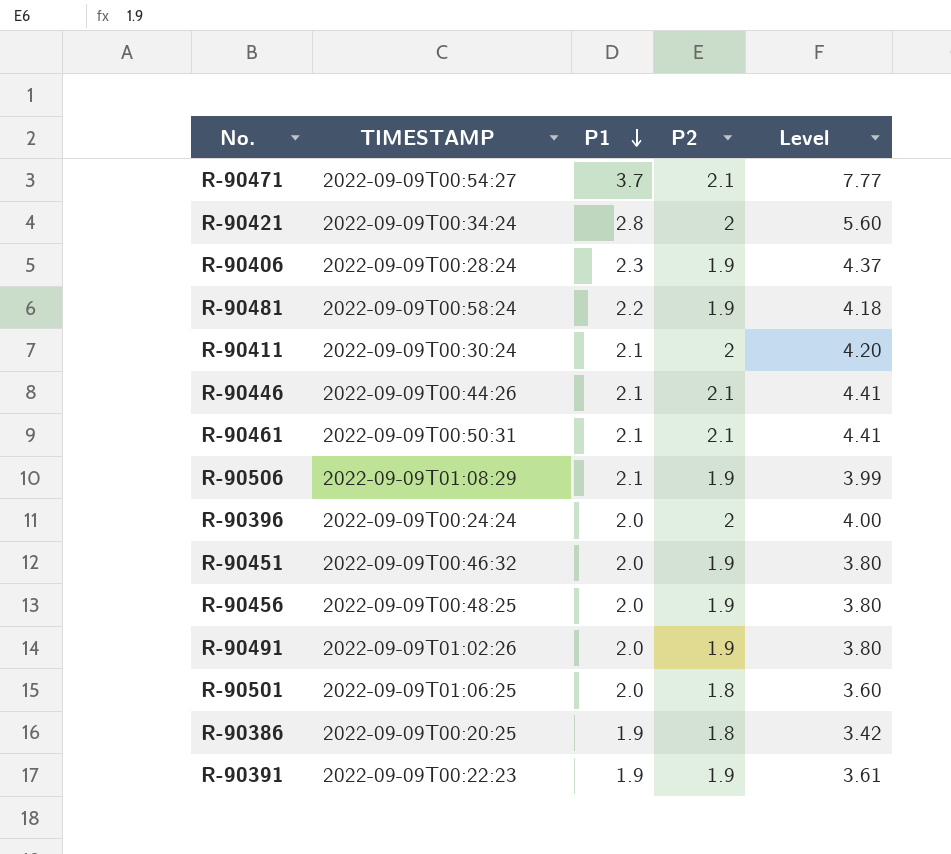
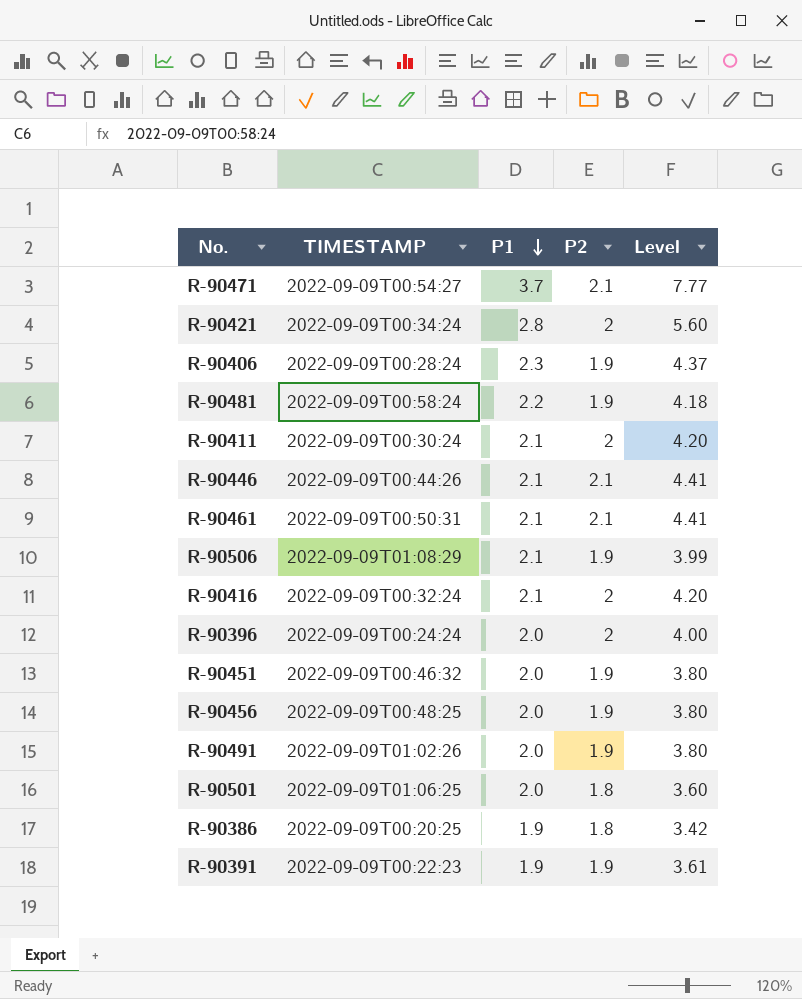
row R-90416: none -> 2022-09-09T00:32:24 | 2.1 | 2 | 4.20

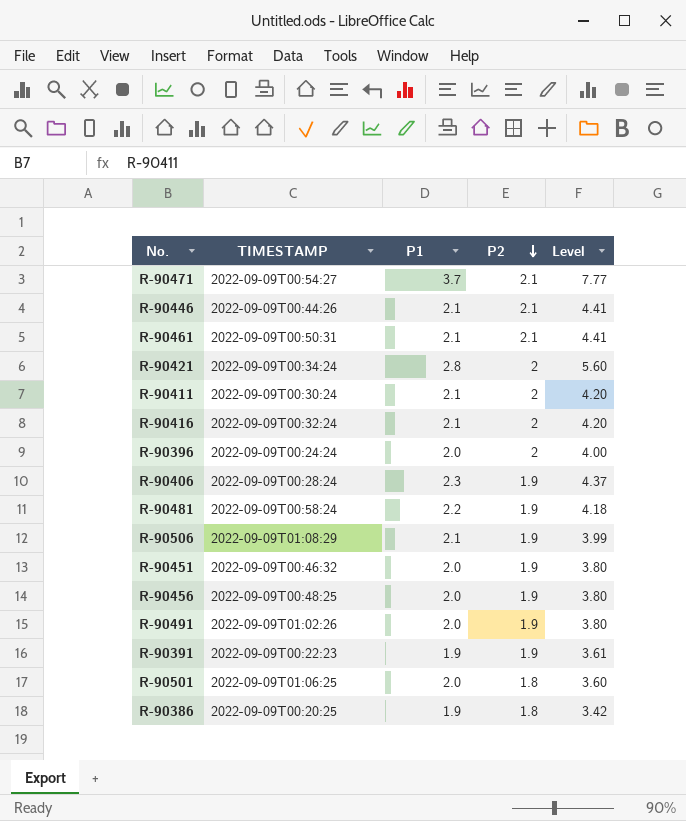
row order: P1 descending -> P2 descending

